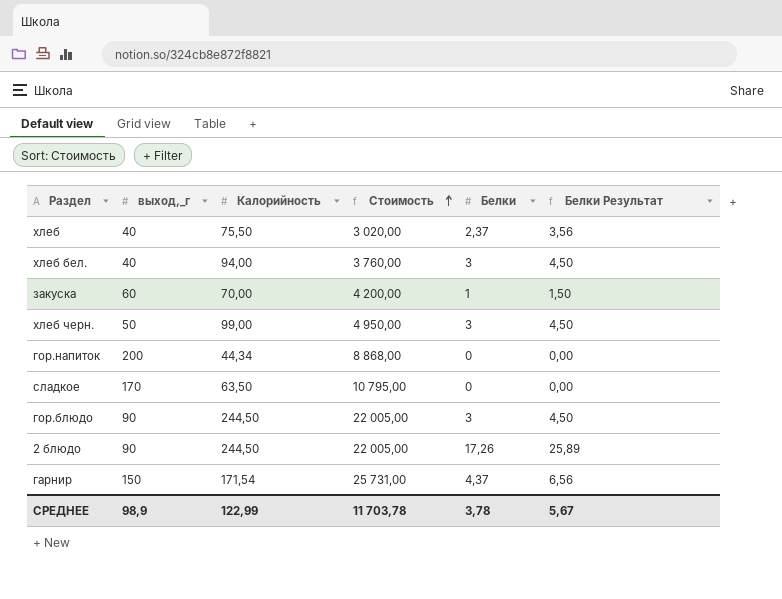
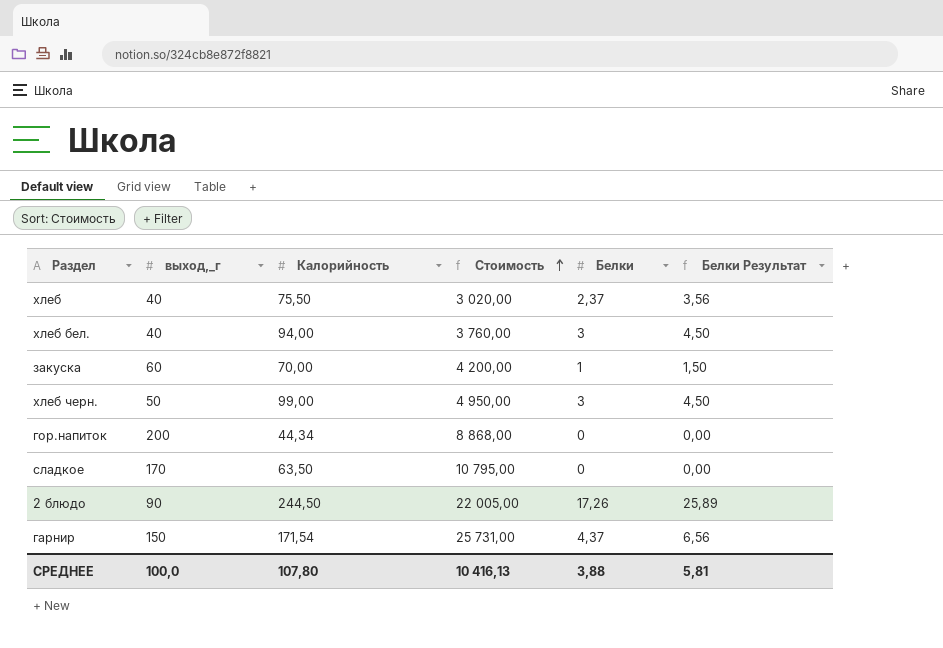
row гор.блюдо: 90 | 244,50 | 22 005,00 | 3 | 4,50 -> none
СРЕДНЕЕ | выход,_г: 98,9 -> 100,0
СРЕДНЕЕ | Калорийность: 122,99 -> 107,80
СРЕДНЕЕ | Стоимость: 11 703,78 -> 10 416,13
СРЕДНЕЕ | Белки: 3,78 -> 3,88
СРЕДНЕЕ | Белки Результат: 5,67 -> 5,81

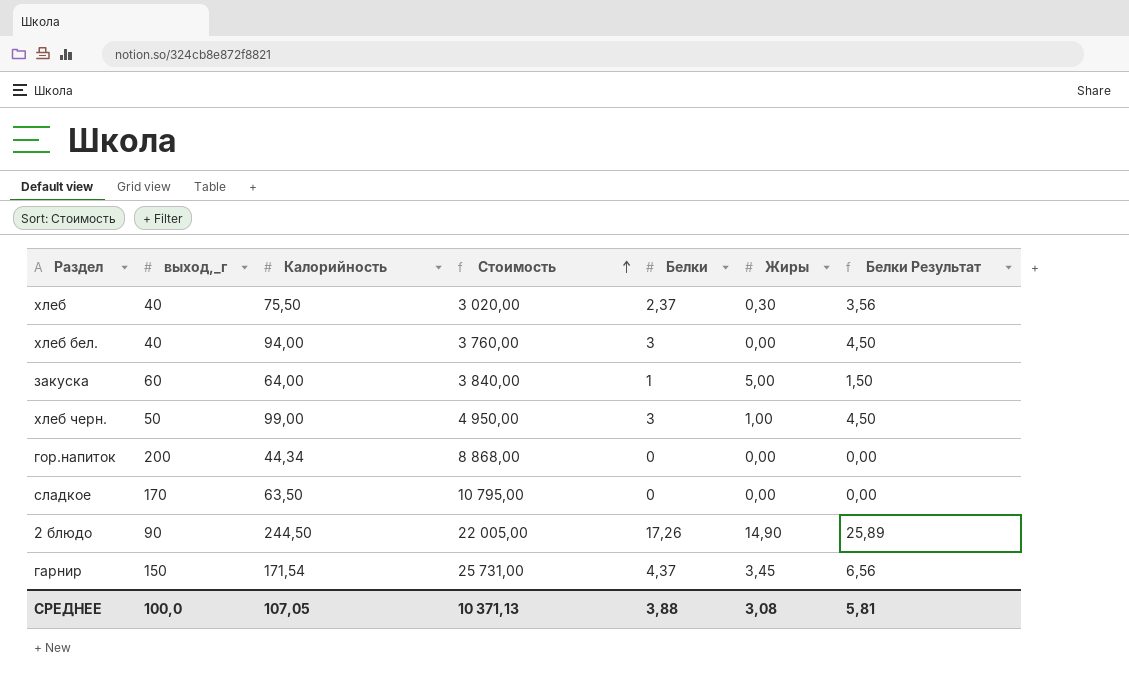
column Жиры | position: none -> 6
закуска | Калорийность: 70,00 -> 64,00
закуска | Стоимость: 4 200,00 -> 3 840,00
СРЕДНЕЕ | Калорийность: 107,80 -> 107,05
СРЕДНЕЕ | Стоимость: 10 416,13 -> 10 371,13

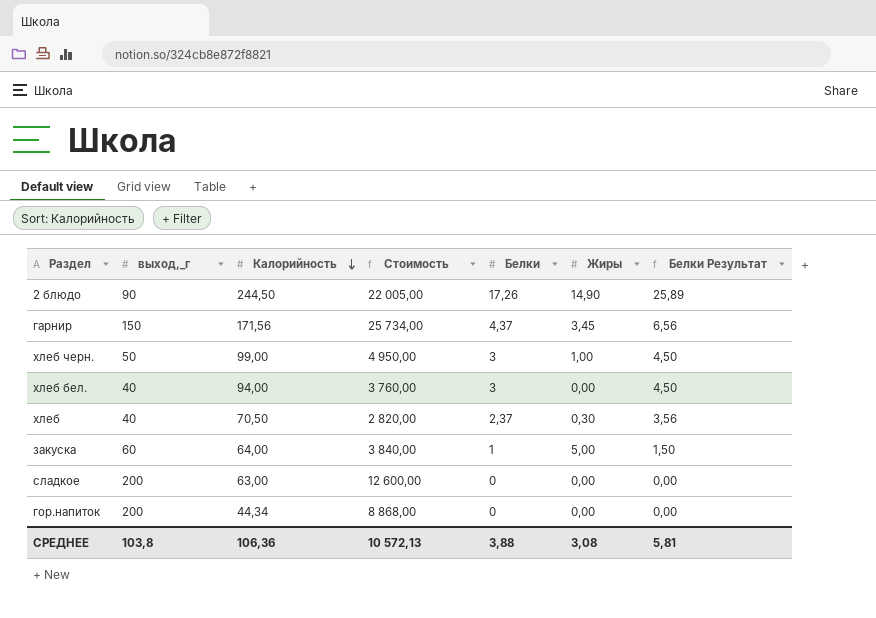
row order: Стоимость ascending -> Калорийность descending
гарнир | Калорийность: 171,54 -> 171,56
гарнир | Стоимость: 25 731,00 -> 25 734,00
хлеб | Калорийность: 75,50 -> 70,50
хлеб | Стоимость: 3 020,00 -> 2 820,00
сладкое | выход,_г: 170 -> 200
сладкое | Калорийность: 63,50 -> 63,00
сладкое | Стоимость: 10 795,00 -> 12 600,00
СРЕДНЕЕ | выход,_г: 100,0 -> 103,8
СРЕДНЕЕ | Калорийность: 107,05 -> 106,36
СРЕДНЕЕ | Стоимость: 10 371,13 -> 10 572,13

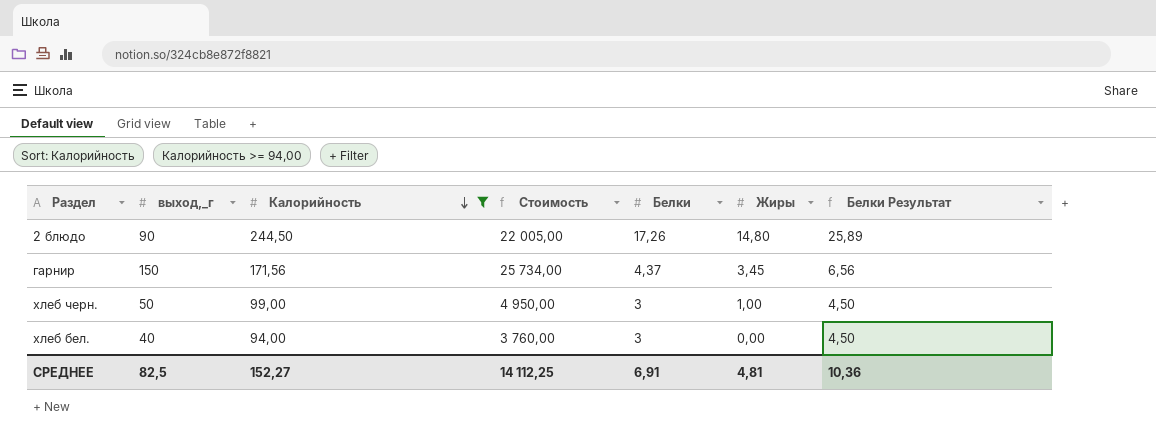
filter: none -> Калорийность >= 94,00
2 блюдо | Жиры: 14,90 -> 14,80
СРЕДНЕЕ | выход,_г: 103,8 -> 82,5
СРЕДНЕЕ | Калорийность: 106,36 -> 152,27
СРЕДНЕЕ | Стоимость: 10 572,13 -> 14 112,25
СРЕДНЕЕ | Белки: 3,88 -> 6,91
СРЕДНЕЕ | Жиры: 3,08 -> 4,81
СРЕДНЕЕ | Белки Результат: 5,81 -> 10,36

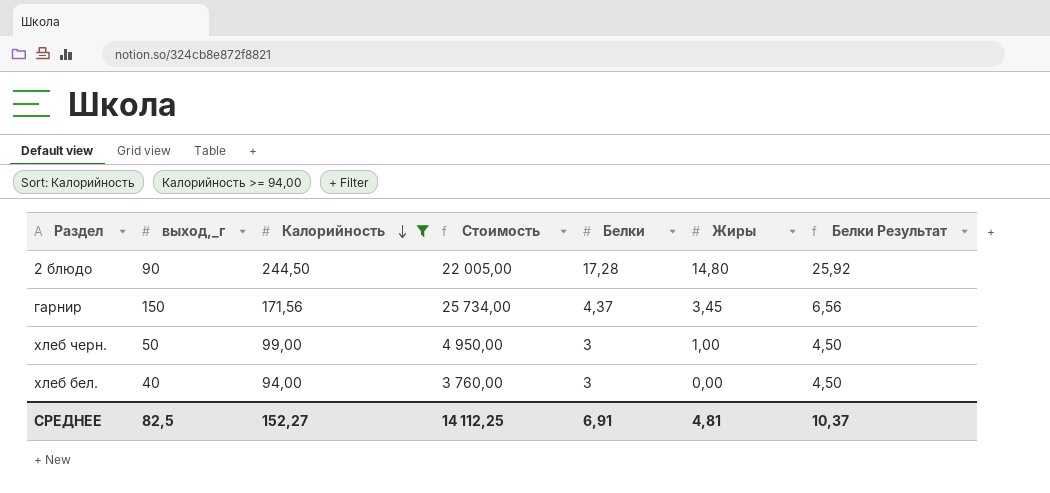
2 блюдо | Белки: 17,26 -> 17,28
2 блюдо | Белки Результат: 25,89 -> 25,92
СРЕДНЕЕ | Белки Результат: 10,36 -> 10,37

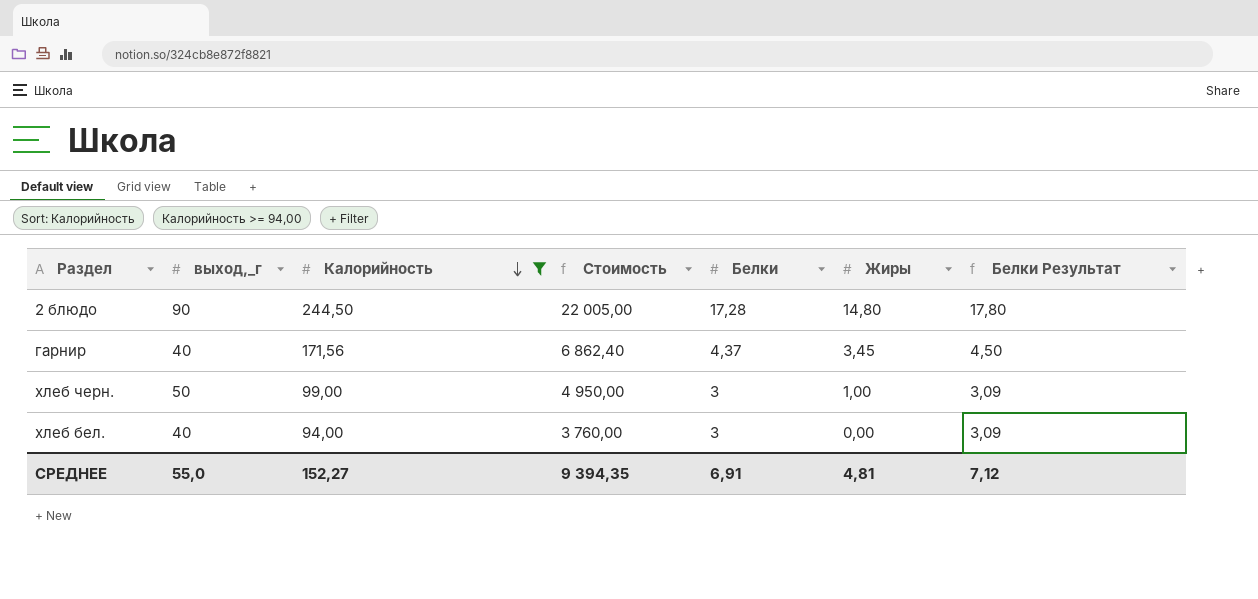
column Белки Результат | formula: [Белки] * 1,5 -> [Белки] * 1,03
гарнир | выход,_г: 150 -> 40
гарнир | Стоимость: 25 734,00 -> 6 862,40
СРЕДНЕЕ | выход,_г: 82,5 -> 55,0
СРЕДНЕЕ | Стоимость: 14 112,25 -> 9 394,35
СРЕДНЕЕ | Белки Результат: 10,37 -> 7,12

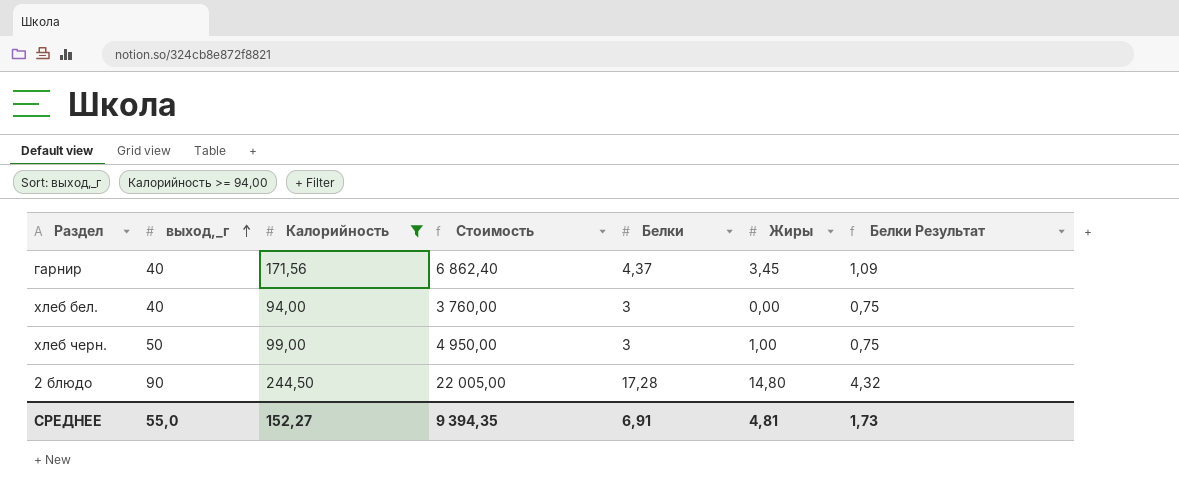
row order: Калорийность descending -> выход,_г ascending
column Белки Результат | formula: [Белки] * 1,03 -> [Белки] * 0,25
СРЕДНЕЕ | Белки Результат: 7,12 -> 1,73

